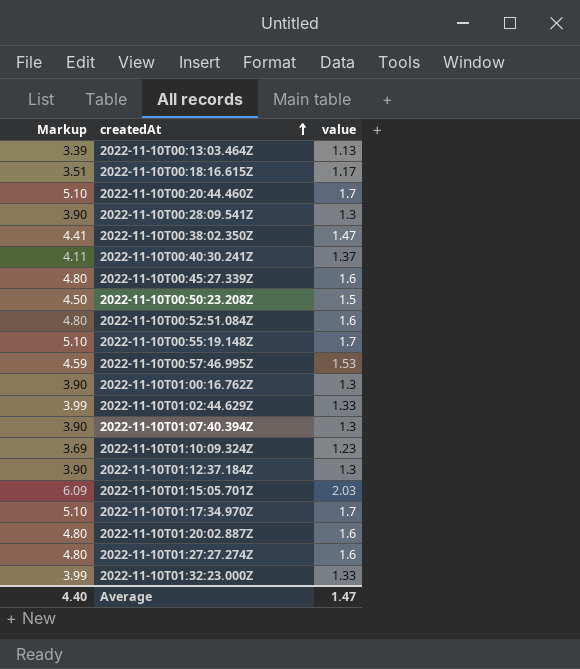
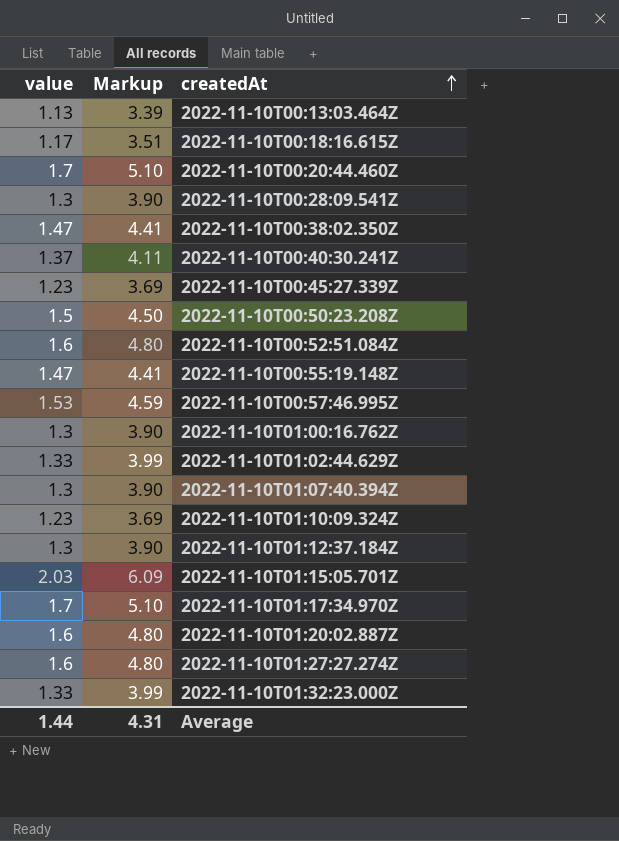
column value | position: 3 -> 1
2022-11-10T00:45:27.339Z | value: 1.6 -> 1.23
2022-11-10T00:45:27.339Z | Markup: 4.80 -> 3.69
2022-11-10T00:55:19.148Z | value: 1.7 -> 1.47
2022-11-10T00:55:19.148Z | Markup: 5.10 -> 4.41
Average | value: 1.47 -> 1.44
Average | Markup: 4.40 -> 4.31

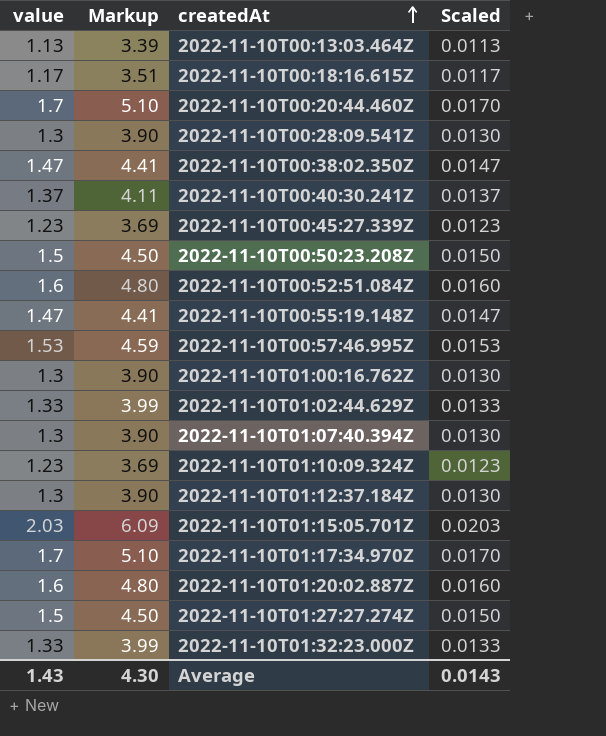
column Scaled | formula: none -> [value] * 0.01
2022-11-10T01:27:27.274Z | value: 1.6 -> 1.5
2022-11-10T01:27:27.274Z | Markup: 4.80 -> 4.50
Average | value: 1.44 -> 1.43
Average | Markup: 4.31 -> 4.30

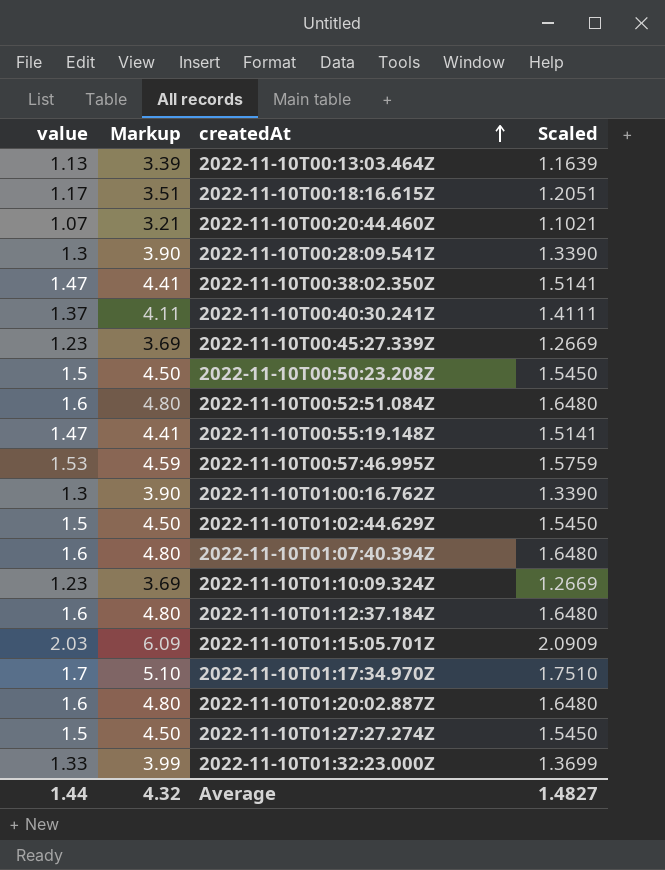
column Scaled | formula: [value] * 0.01 -> [value] * 1.03
2022-11-10T00:20:44.460Z | value: 1.7 -> 1.07
2022-11-10T00:20:44.460Z | Markup: 5.10 -> 3.21
2022-11-10T01:02:44.629Z | value: 1.33 -> 1.5
2022-11-10T01:02:44.629Z | Markup: 3.99 -> 4.50
2022-11-10T01:07:40.394Z | value: 1.3 -> 1.6
2022-11-10T01:07:40.394Z | Markup: 3.90 -> 4.80
2022-11-10T01:12:37.184Z | value: 1.3 -> 1.6
2022-11-10T01:12:37.184Z | Markup: 3.90 -> 4.80
Average | value: 1.43 -> 1.44
Average | Markup: 4.30 -> 4.32
Average | Scaled: 0.0143 -> 1.4827

